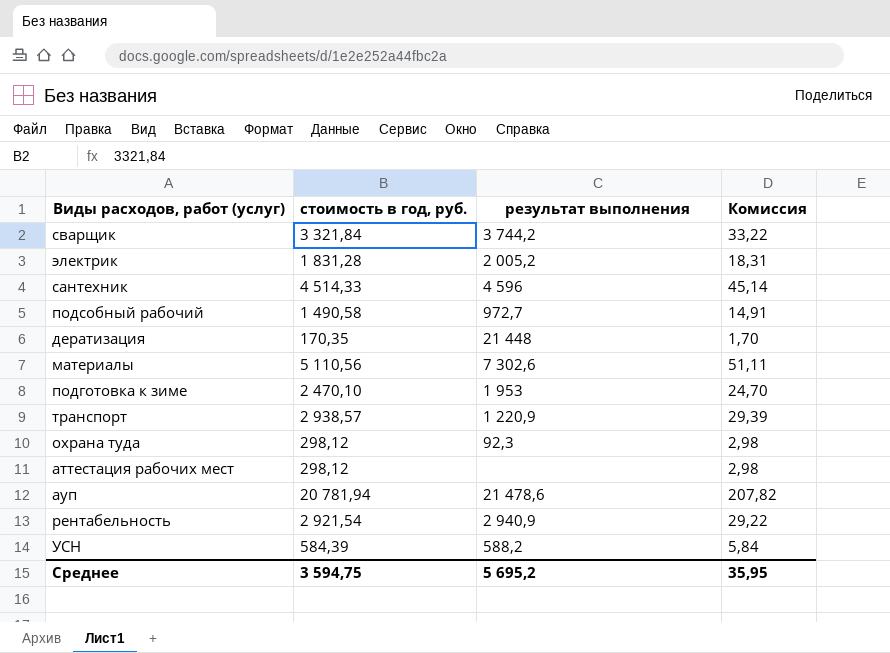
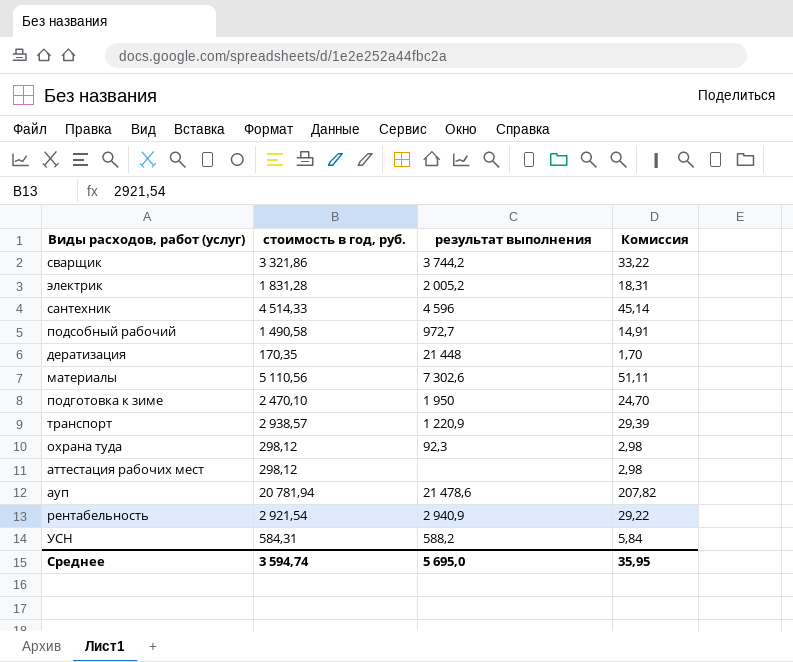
сварщик | стоимость в год, руб.: 3 321,84 -> 3 321,86
подготовка к зиме | результат выполнения: 1 953 -> 1 950
УСН | стоимость в год, руб.: 584,39 -> 584,31
Среднее | стоимость в год, руб.: 3 594,75 -> 3 594,74
Среднее | результат выполнения: 5 695,2 -> 5 695,0

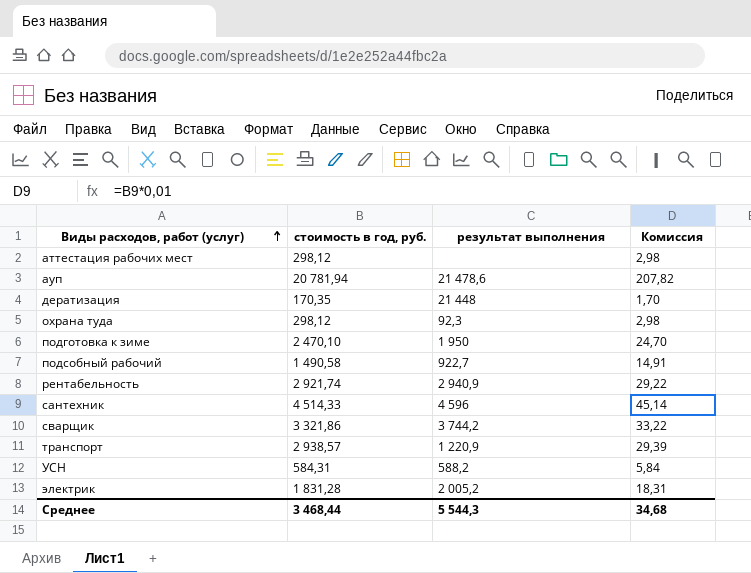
row order: none -> Виды расходов, работ (услуг) ascending
row материалы: 5 110,56 | 7 302,6 | 51,11 -> none
подсобный рабочий | результат выполнения: 972,7 -> 922,7
рентабельность | стоимость в год, руб.: 2 921,54 -> 2 921,74
Среднее | стоимость в год, руб.: 3 594,74 -> 3 468,44
Среднее | результат выполнения: 5 695,0 -> 5 544,3
Среднее | Комиссия: 35,95 -> 34,68

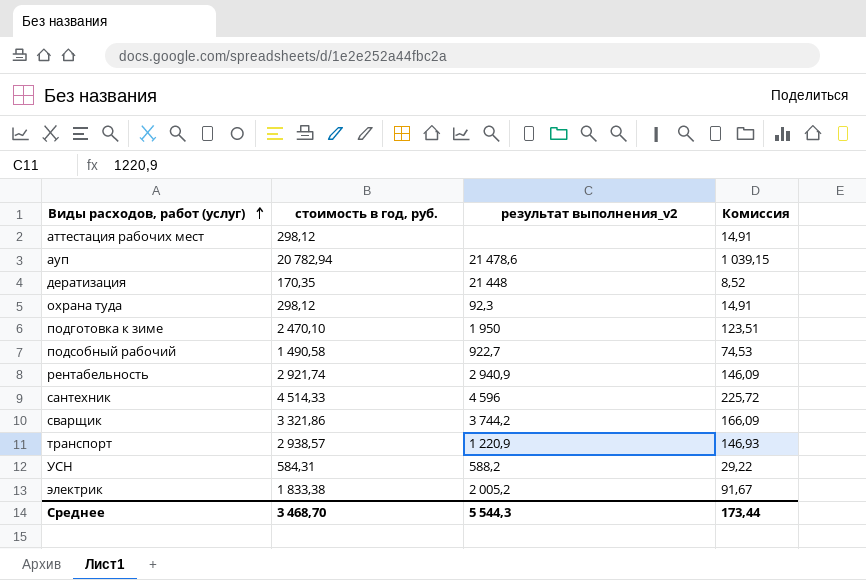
column name: результат выполнения -> результат выполнения_v2
column Комиссия | formula: [стоимость в год, руб.] * 0,01 -> [стоимость в год, руб.] * 0,05
ауп | стоимость в год, руб.: 20 781,94 -> 20 782,94
электрик | стоимость в год, руб.: 1 831,28 -> 1 833,38
Среднее | стоимость в год, руб.: 3 468,44 -> 3 468,70
Среднее | Комиссия: 34,68 -> 173,44

